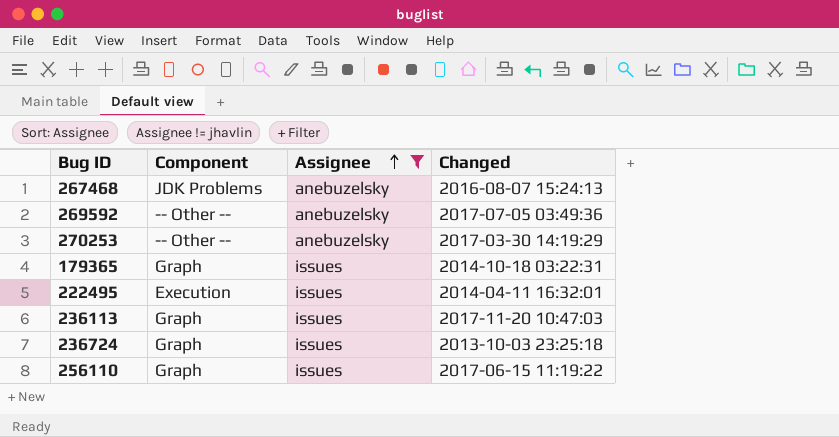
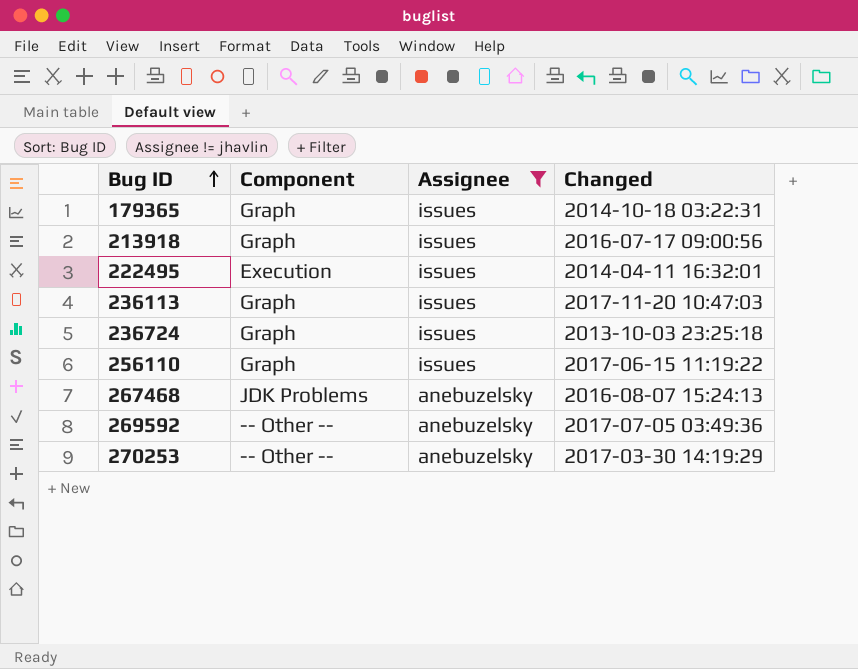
row order: Assignee ascending -> Bug ID ascending
row 213918: none -> Graph | issues | 2016-07-17 09:00:56

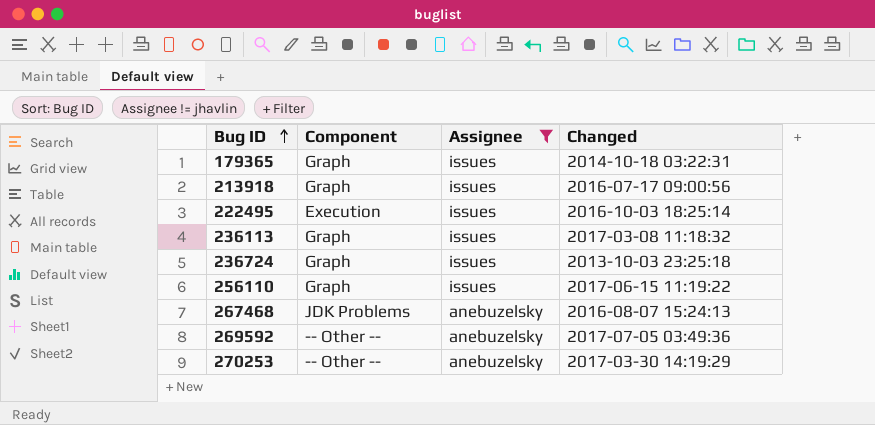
222495 | Changed: 2014-04-11 16:32:01 -> 2016-10-03 18:25:14
236113 | Changed: 2017-11-20 10:47:03 -> 2017-03-08 11:18:32

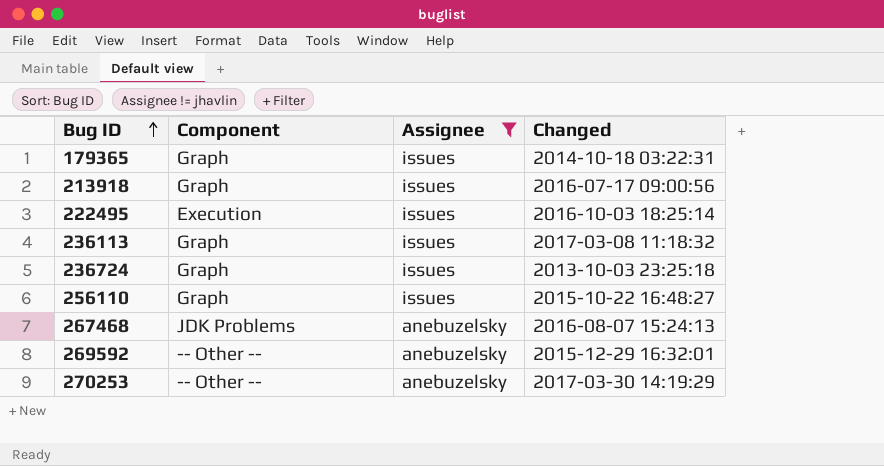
256110 | Changed: 2017-06-15 11:19:22 -> 2015-10-22 16:48:27
269592 | Changed: 2017-07-05 03:49:36 -> 2015-12-29 16:32:01

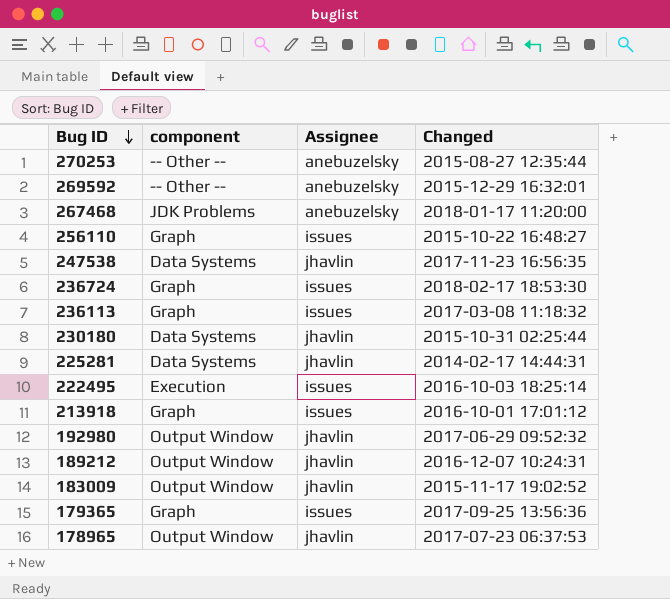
filter: Assignee != jhavlin -> none
row order: Bug ID ascending -> Bug ID descending
column name: Component -> component
270253 | Changed: 2017-03-30 14:19:29 -> 2015-08-27 12:35:44
267468 | Changed: 2016-08-07 15:24:13 -> 2018-01-17 11:20:00
236724 | Changed: 2013-10-03 23:25:18 -> 2018-02-17 18:53:30
213918 | Changed: 2016-07-17 09:00:56 -> 2016-10-01 17:01:12
179365 | Changed: 2014-10-18 03:22:31 -> 2017-09-25 13:56:36

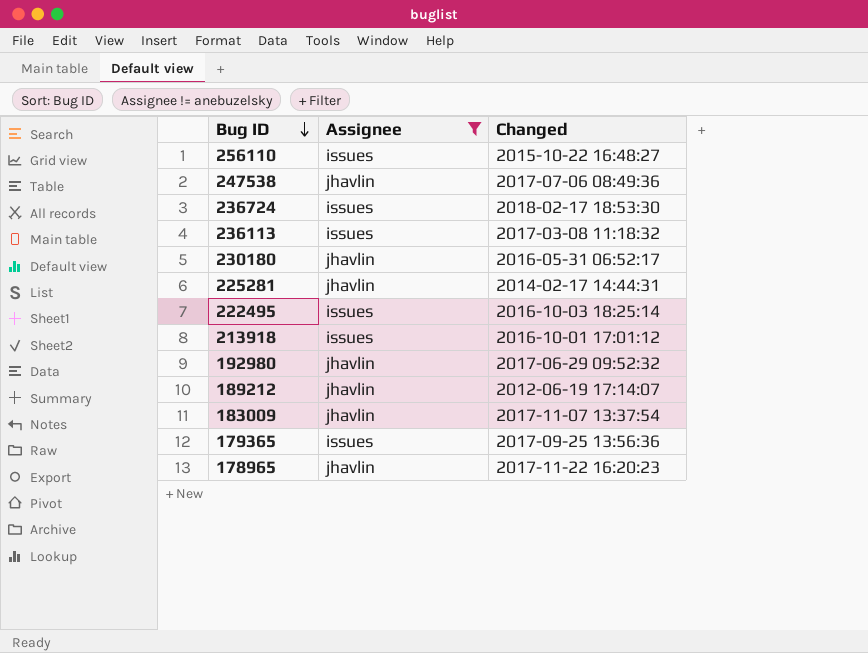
filter: none -> Assignee != anebuzelsky
column component | position: 2 -> none
247538 | Changed: 2017-11-23 16:56:35 -> 2017-07-06 08:49:36
230180 | Changed: 2015-10-31 02:25:44 -> 2016-05-31 06:52:17
189212 | Changed: 2016-12-07 10:24:31 -> 2012-06-19 17:14:07
183009 | Changed: 2015-11-17 19:02:52 -> 2017-11-07 13:37:54
178965 | Changed: 2017-07-23 06:37:53 -> 2017-11-22 16:20:23

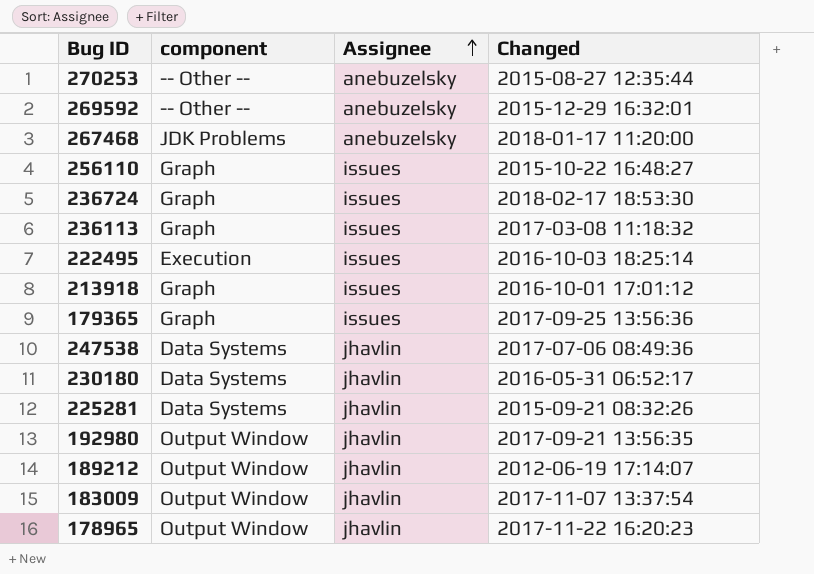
filter: Assignee != anebuzelsky -> none
row order: Bug ID descending -> Assignee ascending
column component | position: none -> 2
225281 | Changed: 2014-02-17 14:44:31 -> 2015-09-21 08:32:26
192980 | Changed: 2017-06-29 09:52:32 -> 2017-09-21 13:56:35

